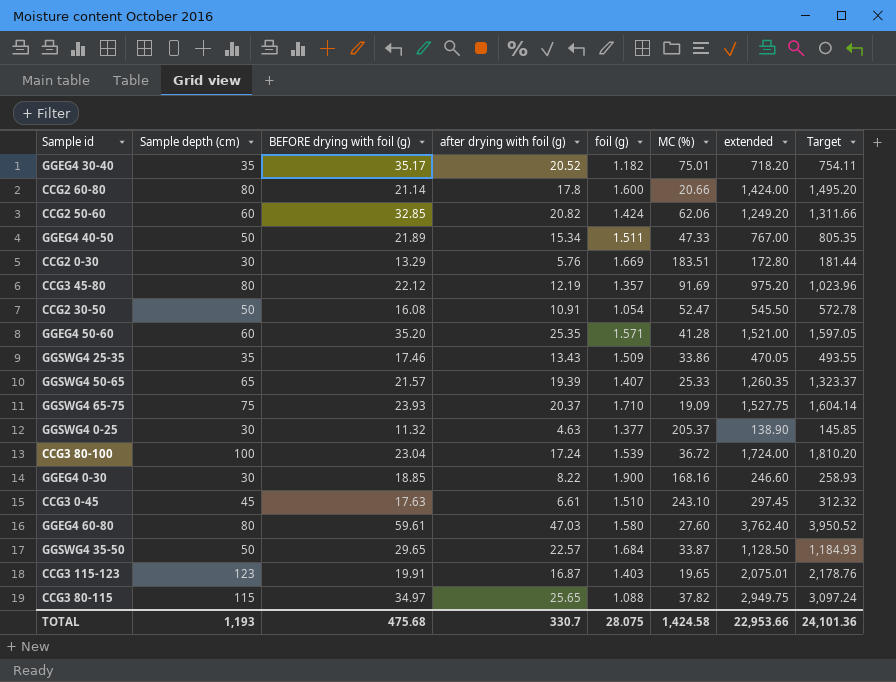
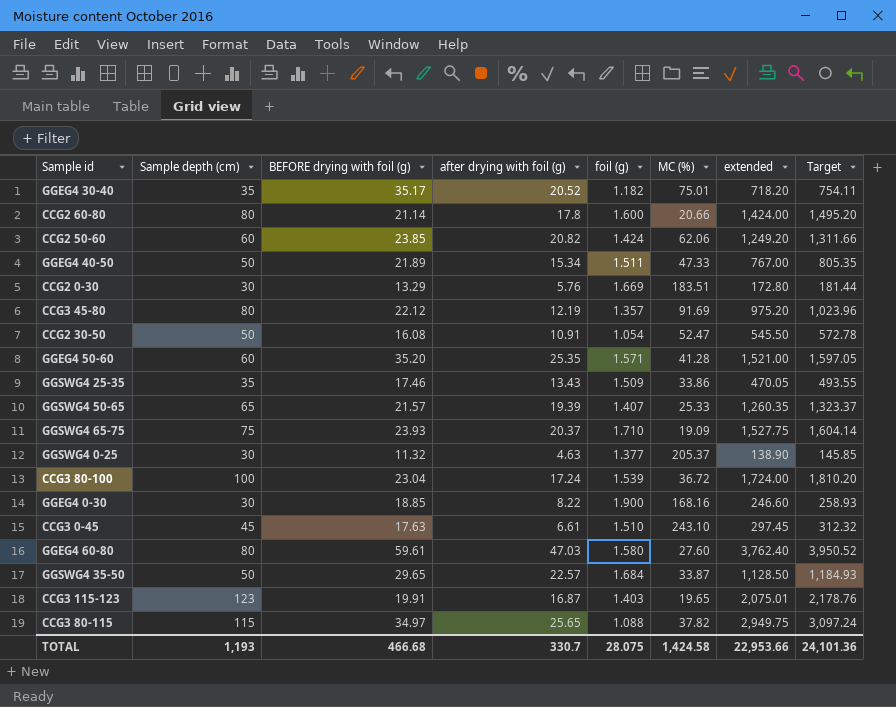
CCG2 50-60 | BEFORE drying with foil (g): 32.85 -> 23.85
TOTAL | BEFORE drying with foil (g): 475.68 -> 466.68

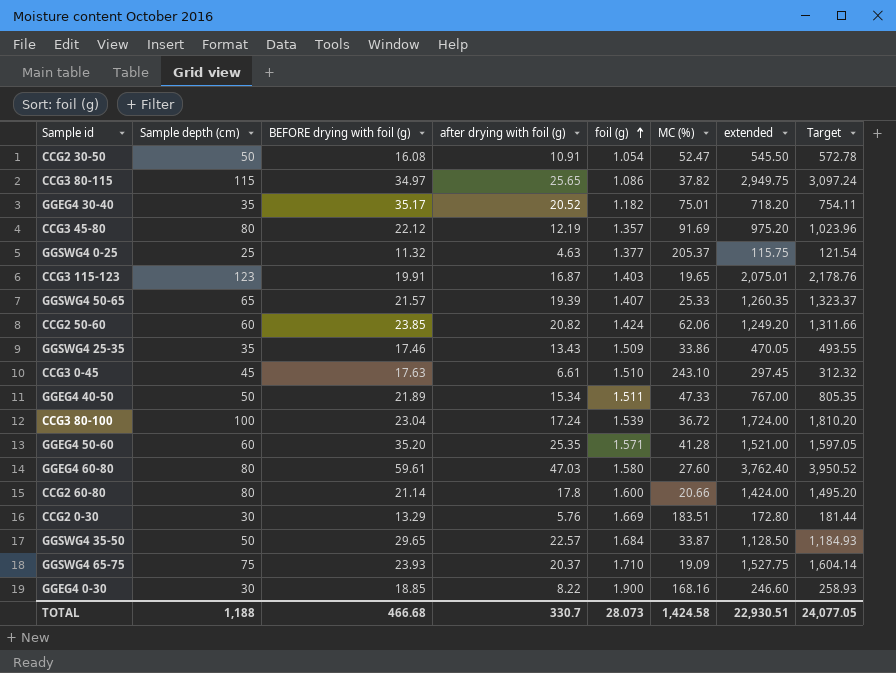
row order: none -> foil (g) ascending
CCG3 80-115 | foil (g): 1.088 -> 1.086
GGSWG4 0-25 | Sample depth (cm): 30 -> 25
GGSWG4 0-25 | extended: 138.90 -> 115.75
GGSWG4 0-25 | Target: 145.85 -> 121.54
TOTAL | Sample depth (cm): 1,193 -> 1,188
TOTAL | foil (g): 28.075 -> 28.073
TOTAL | extended: 22,953.66 -> 22,930.51
TOTAL | Target: 24,101.36 -> 24,077.05

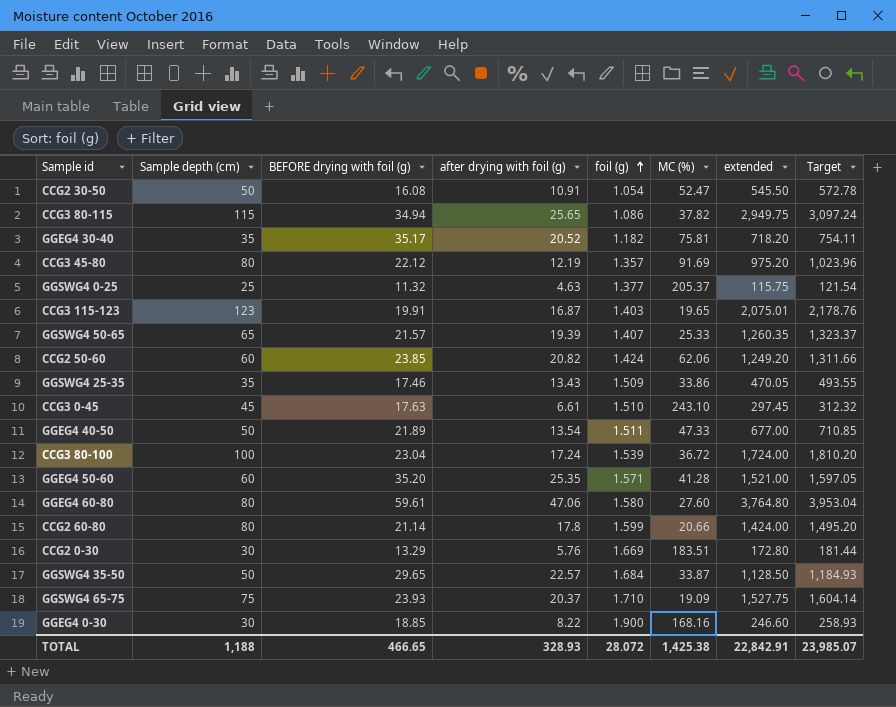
CCG3 80-115 | BEFORE drying with foil (g): 34.97 -> 34.94
GGEG4 30-40 | MC (%): 75.01 -> 75.81
GGEG4 40-50 | after drying with foil (g): 15.34 -> 13.54
GGEG4 40-50 | extended: 767.00 -> 677.00
GGEG4 40-50 | Target: 805.35 -> 710.85
GGEG4 60-80 | after drying with foil (g): 47.03 -> 47.06
GGEG4 60-80 | extended: 3,762.40 -> 3,764.80
GGEG4 60-80 | Target: 3,950.52 -> 3,953.04
CCG2 60-80 | foil (g): 1.600 -> 1.599
TOTAL | BEFORE drying with foil (g): 466.68 -> 466.65
TOTAL | after drying with foil (g): 330.7 -> 328.93
TOTAL | foil (g): 28.073 -> 28.072
TOTAL | MC (%): 1,424.58 -> 1,425.38
TOTAL | extended: 22,930.51 -> 22,842.91
TOTAL | Target: 24,077.05 -> 23,985.07

